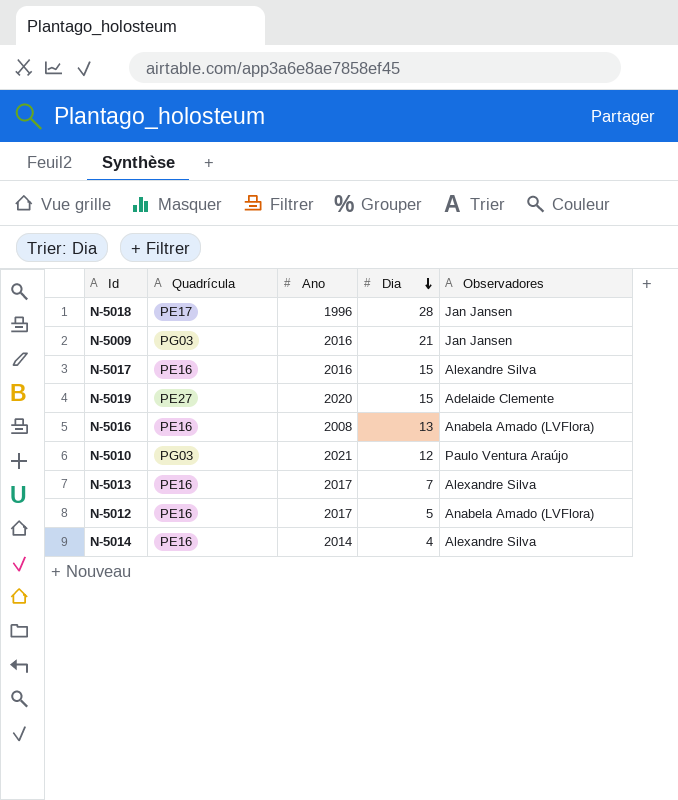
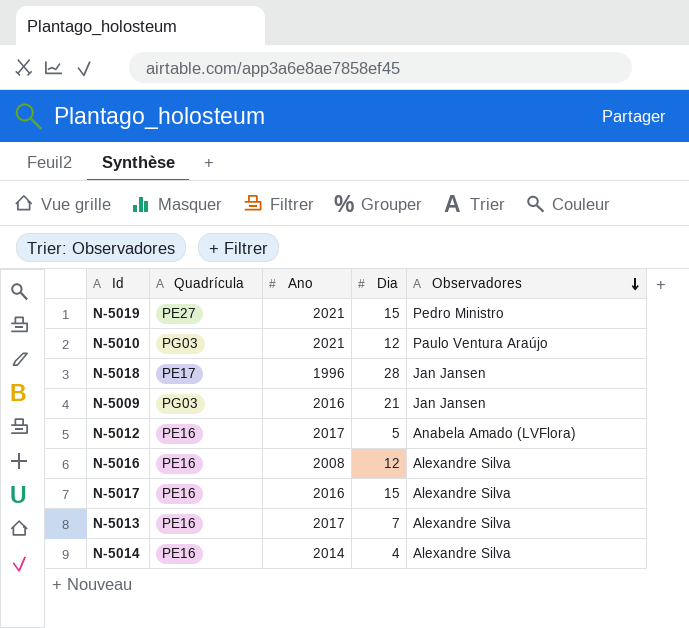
row order: Dia descending -> Observadores descending
N-5019 | Ano: 2020 -> 2021
N-5019 | Observadores: Adelaide Clemente -> Pedro Ministro
N-5016 | Dia: 13 -> 12
N-5016 | Observadores: Anabela Amado (LVFlora) -> Alexandre Silva

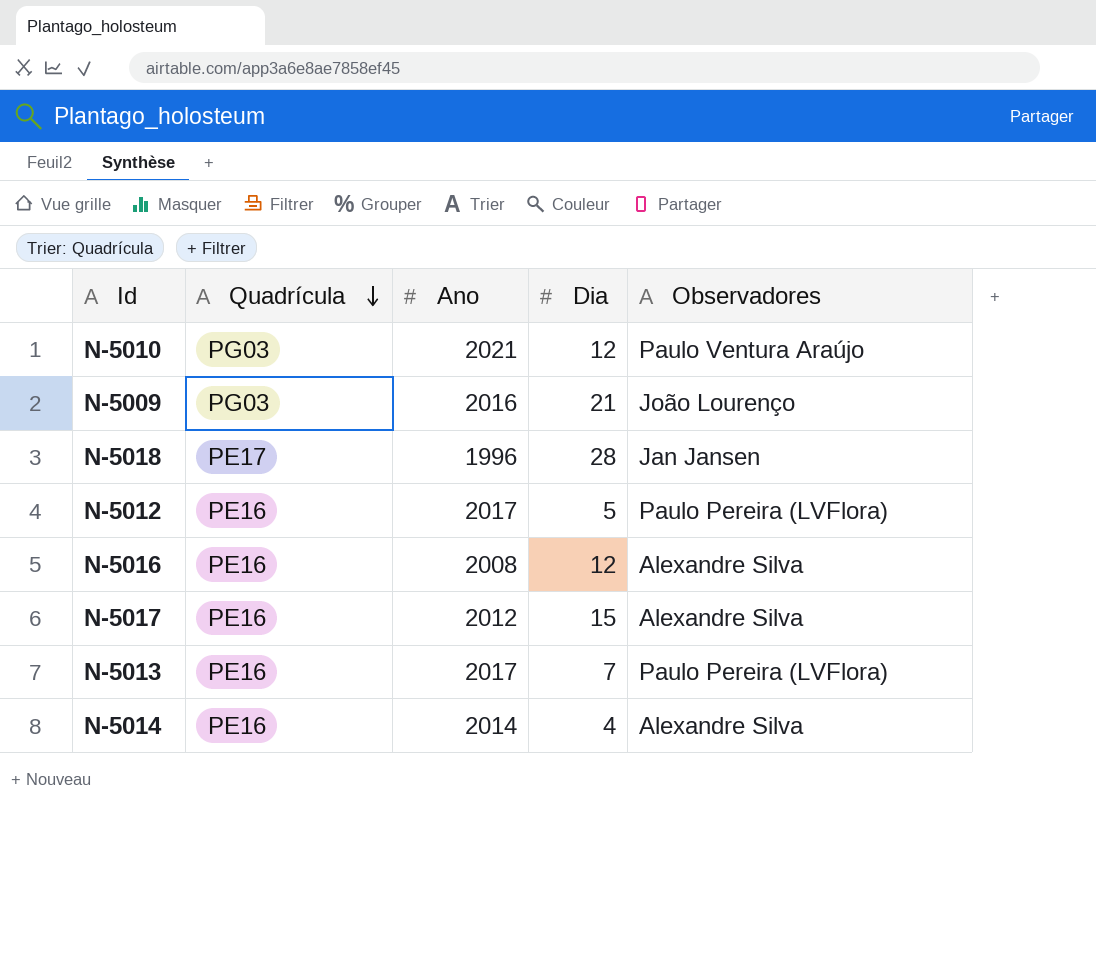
row order: Observadores descending -> Quadrícula descending
row N-5019: PE27 | 2021 | 15 | Pedro Ministro -> none
N-5009 | Observadores: Jan Jansen -> João Lourenço
N-5012 | Observadores: Anabela Amado (LVFlora) -> Paulo Pereira (LVFlora)
N-5017 | Ano: 2016 -> 2012
N-5013 | Observadores: Alexandre Silva -> Paulo Pereira (LVFlora)

